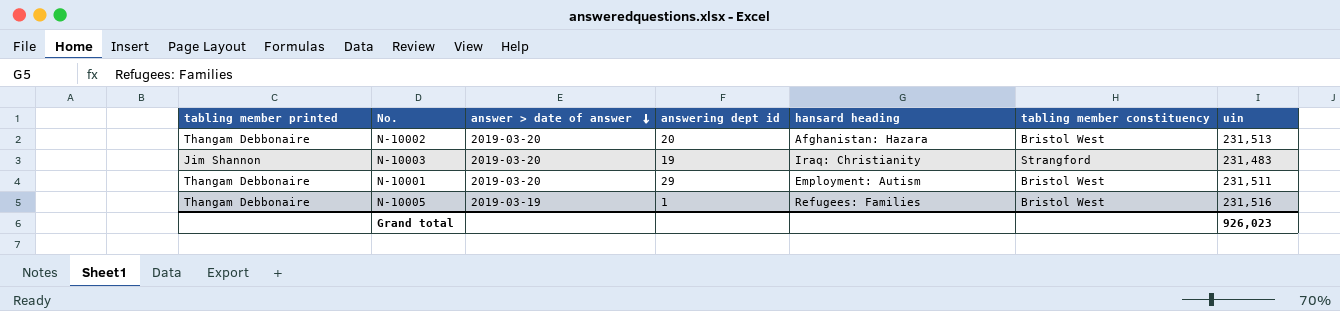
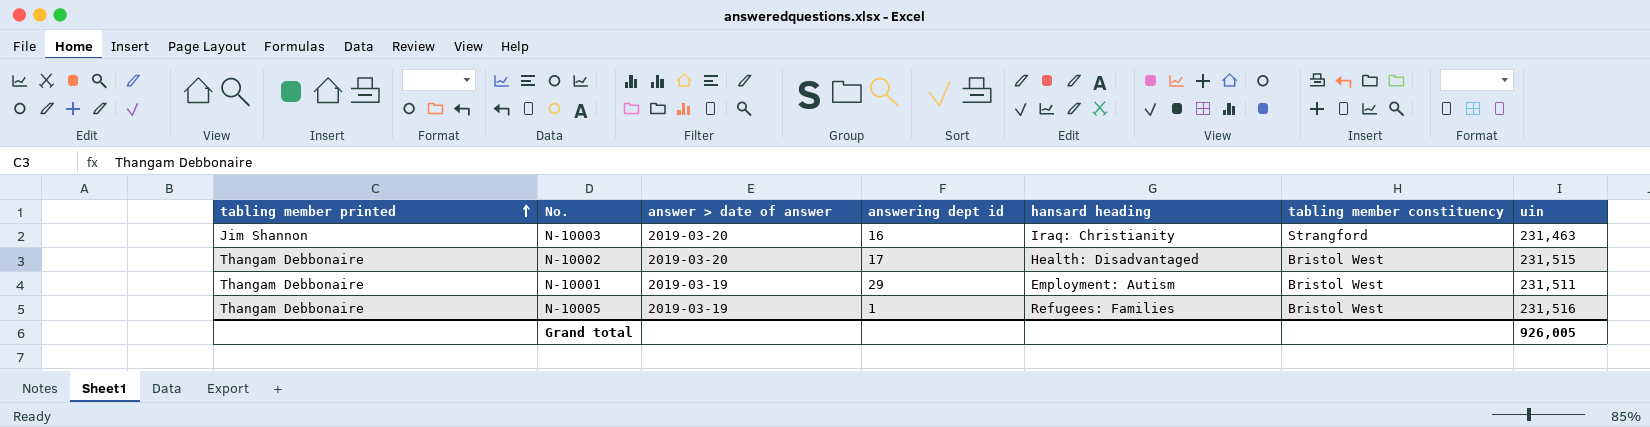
row order: answer > date of answer descending -> tabling member printed ascending
N-10003 | answering dept id: 19 -> 16
N-10003 | uin: 231,483 -> 231,463
N-10002 | answering dept id: 20 -> 17
N-10002 | hansard heading: Afghanistan: Hazara -> Health: Disadvantaged
N-10002 | uin: 231,513 -> 231,515
N-10001 | answer > date of answer: 2019-03-20 -> 2019-03-19
Grand total | uin: 926,023 -> 926,005

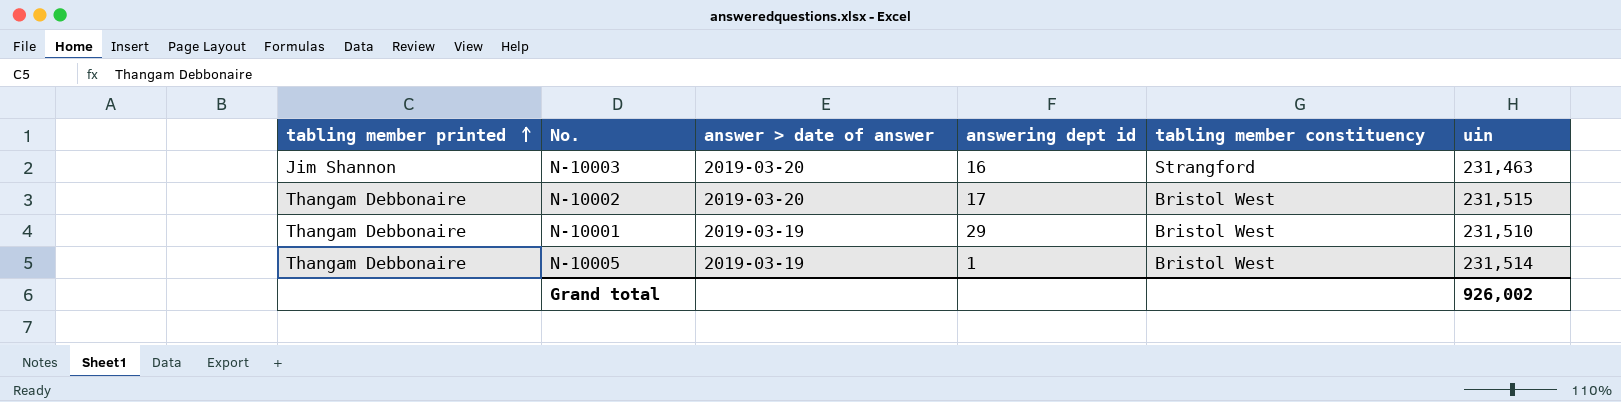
column hansard heading | position: 5 -> none
N-10001 | uin: 231,511 -> 231,510
N-10005 | uin: 231,516 -> 231,514
Grand total | uin: 926,005 -> 926,002

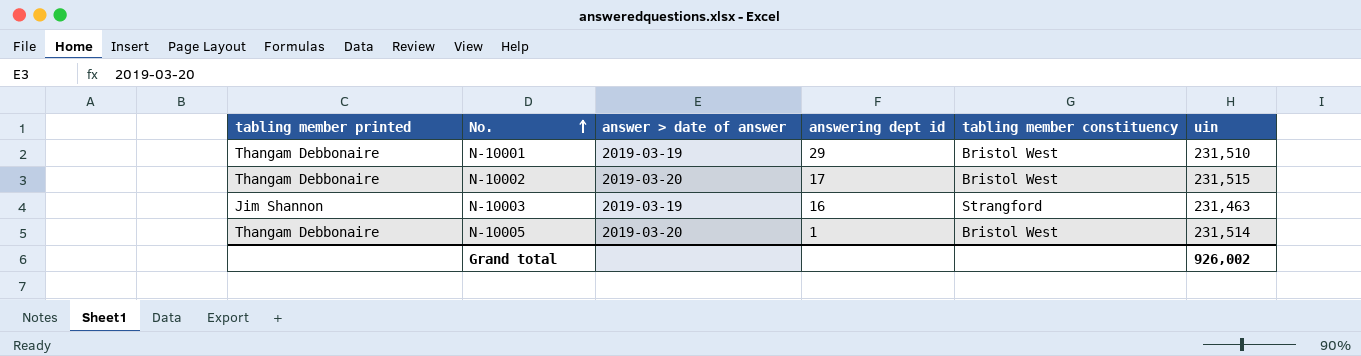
row order: tabling member printed ascending -> No. ascending
N-10003 | answer > date of answer: 2019-03-20 -> 2019-03-19
N-10005 | answer > date of answer: 2019-03-19 -> 2019-03-20

